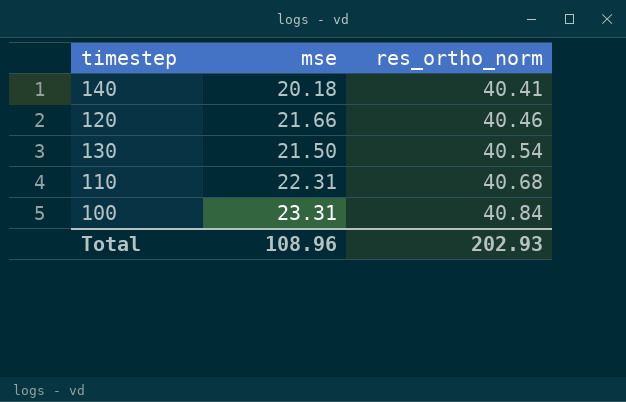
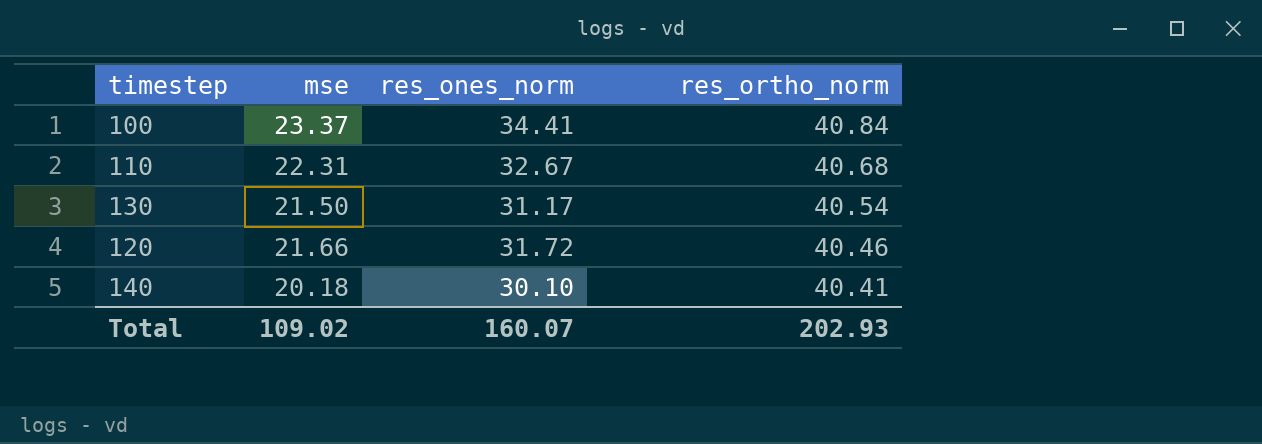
row order: res_ortho_norm ascending -> res_ortho_norm descending
column res_ones_norm | position: none -> 3
100 | mse: 23.31 -> 23.37
Total | mse: 108.96 -> 109.02

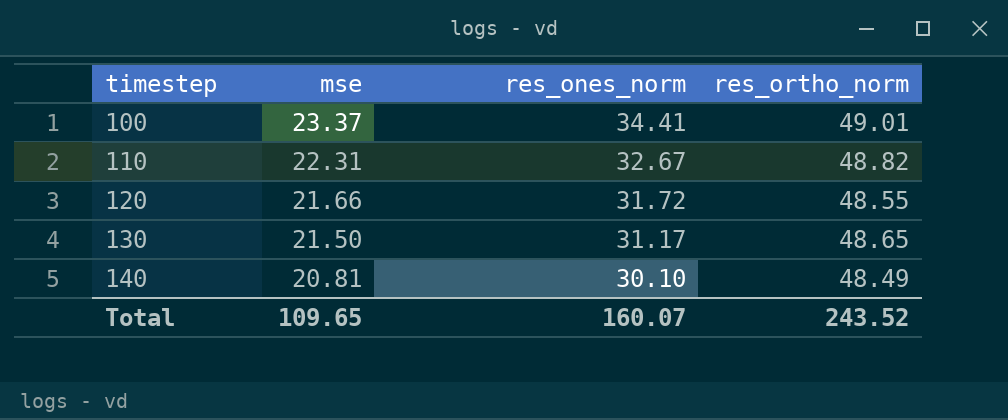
row order: res_ortho_norm descending -> timestep ascending
100 | res_ortho_norm: 40.84 -> 49.01
110 | res_ortho_norm: 40.68 -> 48.82
120 | res_ortho_norm: 40.46 -> 48.55
130 | res_ortho_norm: 40.54 -> 48.65
140 | mse: 20.18 -> 20.81
140 | res_ortho_norm: 40.41 -> 48.49
Total | mse: 109.02 -> 109.65
Total | res_ortho_norm: 202.93 -> 243.52

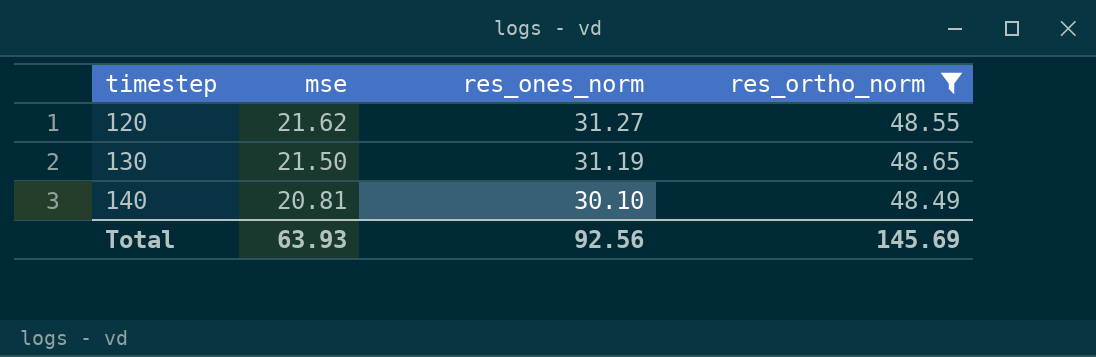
filter: none -> res_ortho_norm <= 48.65
120 | mse: 21.66 -> 21.62
120 | res_ones_norm: 31.72 -> 31.27
130 | res_ones_norm: 31.17 -> 31.19
Total | mse: 109.65 -> 63.93
Total | res_ones_norm: 160.07 -> 92.56
Total | res_ortho_norm: 243.52 -> 145.69

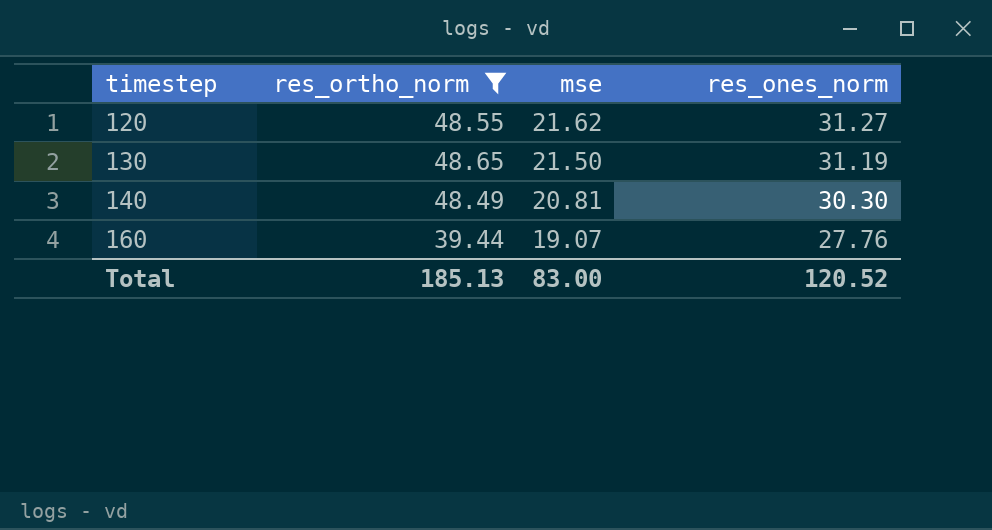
column res_ortho_norm | position: 4 -> 2
140 | res_ones_norm: 30.10 -> 30.30
row 160: none -> 39.44 | 19.07 | 27.76
Total | res_ortho_norm: 145.69 -> 185.13
Total | mse: 63.93 -> 83.00
Total | res_ones_norm: 92.56 -> 120.52

